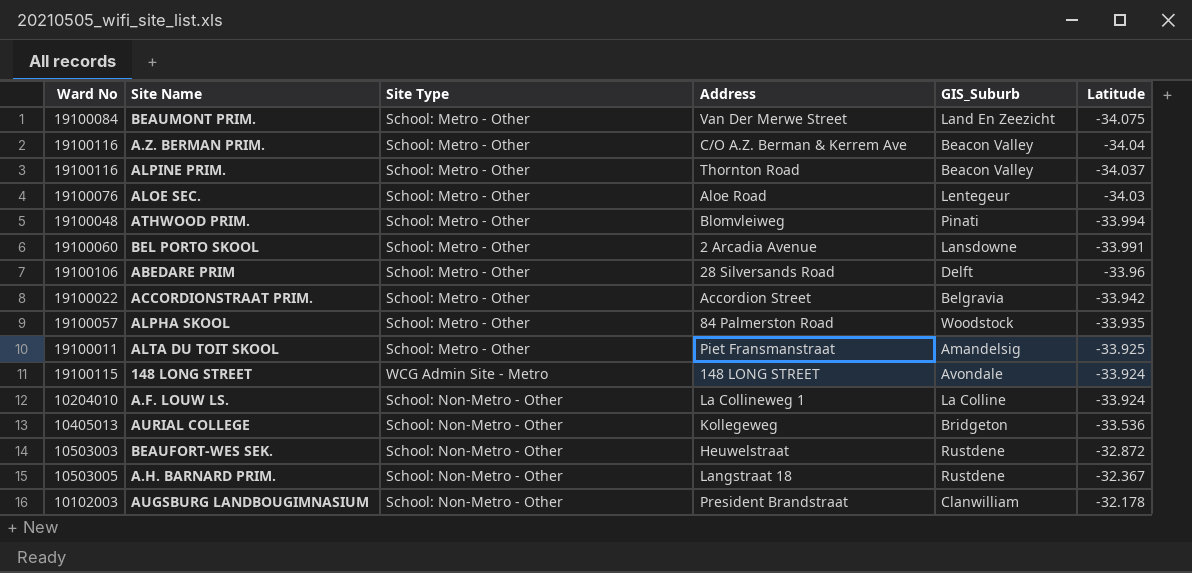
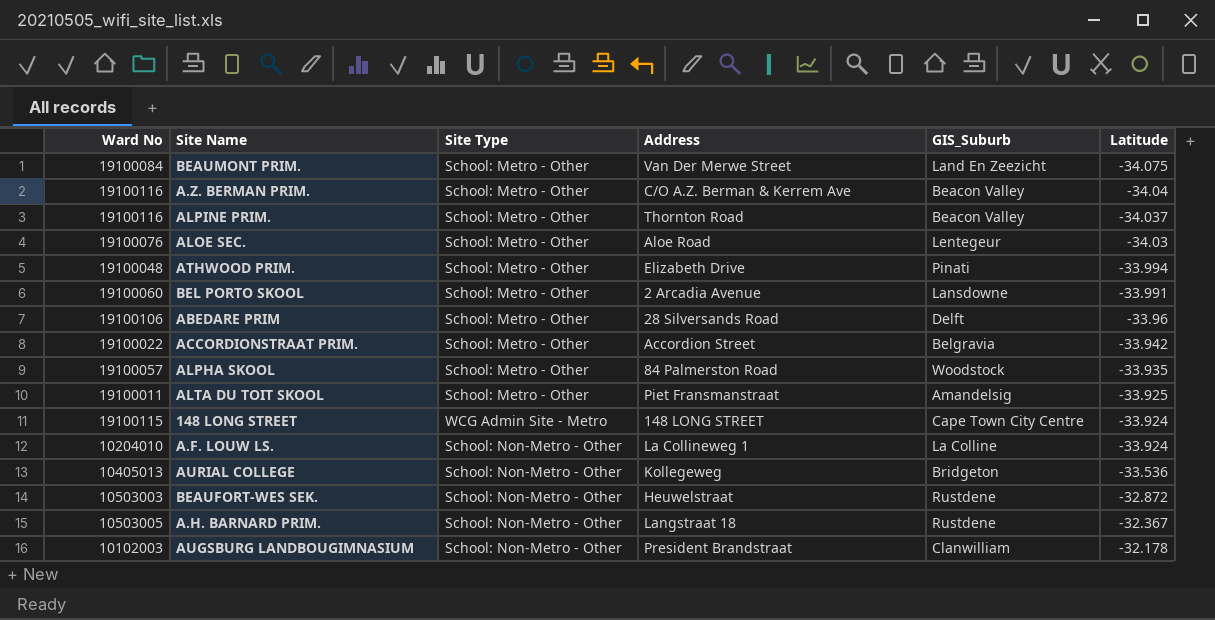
ATHWOOD PRIM. | Address: Blomvleiweg -> Elizabeth Drive
148 LONG STREET | GIS_Suburb: Avondale -> Cape Town City Centre

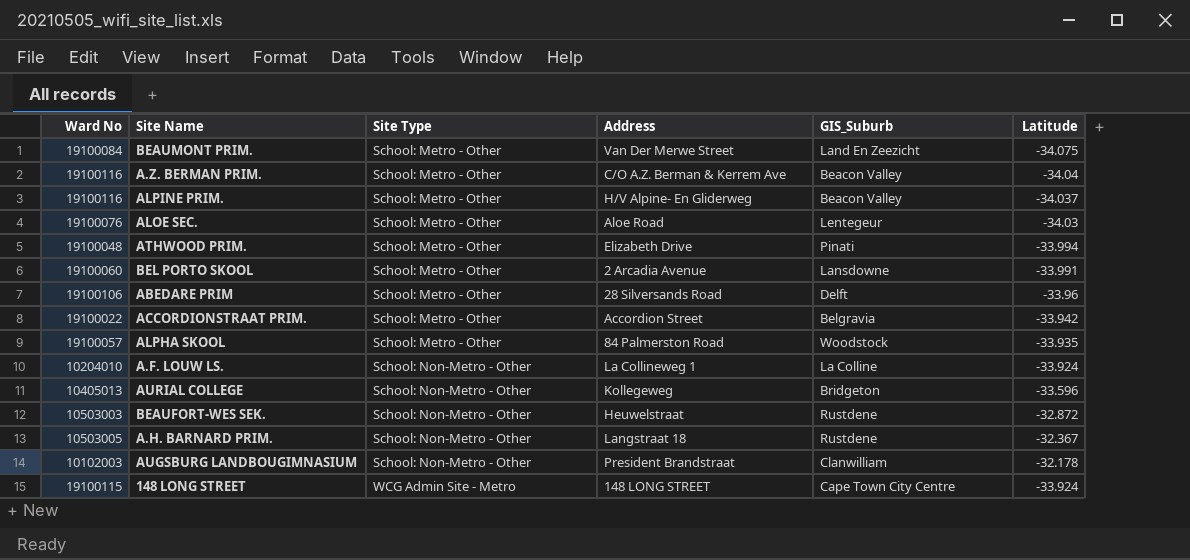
row order: Latitude ascending -> Site Type ascending
row ALTA DU TOIT SKOOL: 19100011 | School: Metro - Other | Piet Fransmanstraat | Amandelsig | -33.925 -> none
ALPINE PRIM. | Address: Thornton Road -> H/V Alpine- En Gliderweg
AURIAL COLLEGE | Latitude: -33.536 -> -33.596

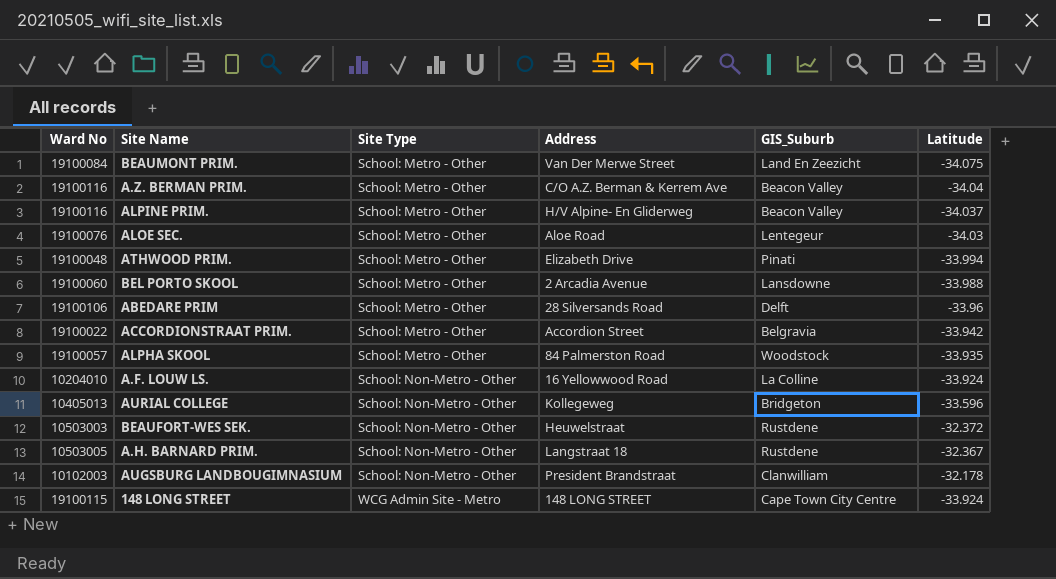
BEL PORTO SKOOL | Latitude: -33.991 -> -33.988
A.F. LOUW LS. | Address: La Collineweg 1 -> 16 Yellowwood Road
BEAUFORT-WES SEK. | Latitude: -32.872 -> -32.372

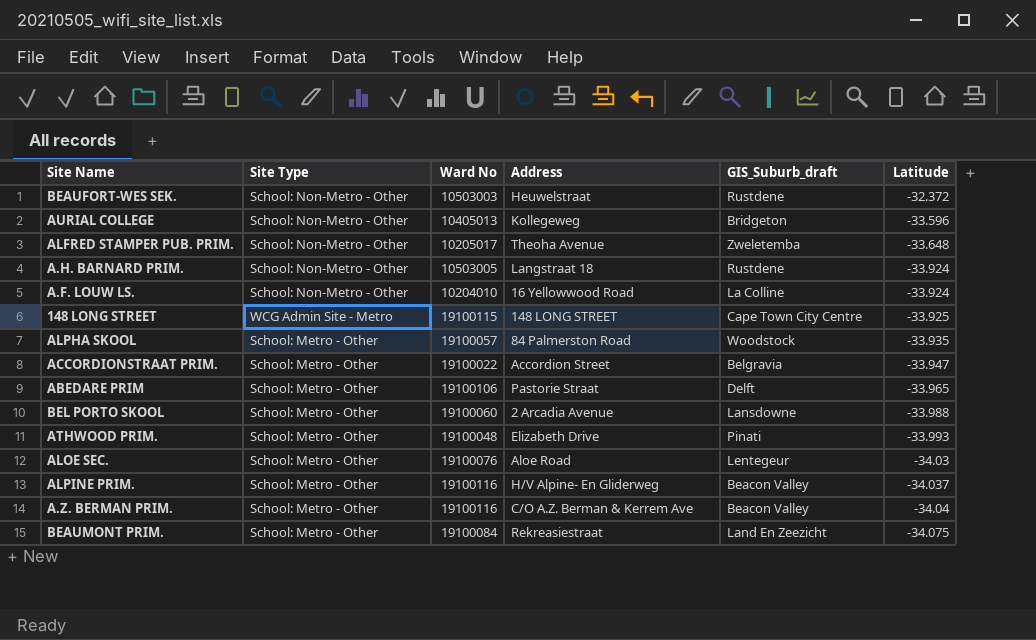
row order: Site Type ascending -> Latitude descending
column Ward No | position: 1 -> 3
column name: GIS_Suburb -> GIS_Suburb_draft
row AUGSBURG LANDBOUGIMNASIUM: 10102003 | School: Non-Metro - Other | President Brandstraat | Clanwilliam | -32.178 -> none
row ALFRED STAMPER PUB. PRIM.: none -> School: Non-Metro - Other | 10205017 | Theoha Avenue | Zweletemba | -33.648
A.H. BARNARD PRIM. | Latitude: -32.367 -> -33.924
148 LONG STREET | Latitude: -33.924 -> -33.925
ACCORDIONSTRAAT PRIM. | Latitude: -33.942 -> -33.947
ABEDARE PRIM | Address: 28 Silversands Road -> Pastorie Straat
ABEDARE PRIM | Latitude: -33.96 -> -33.965
ATHWOOD PRIM. | Latitude: -33.994 -> -33.993
BEAUMONT PRIM. | Address: Van Der Merwe Street -> Rekreasiestraat

